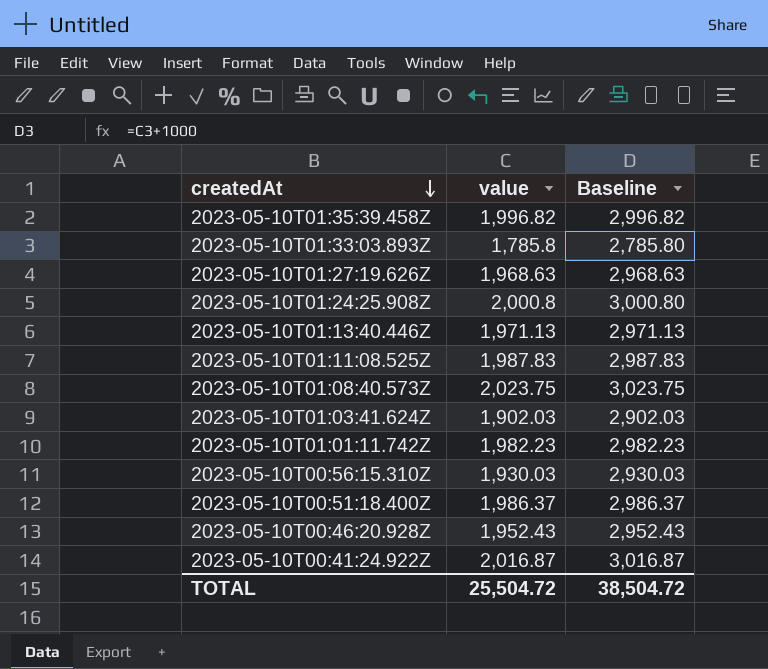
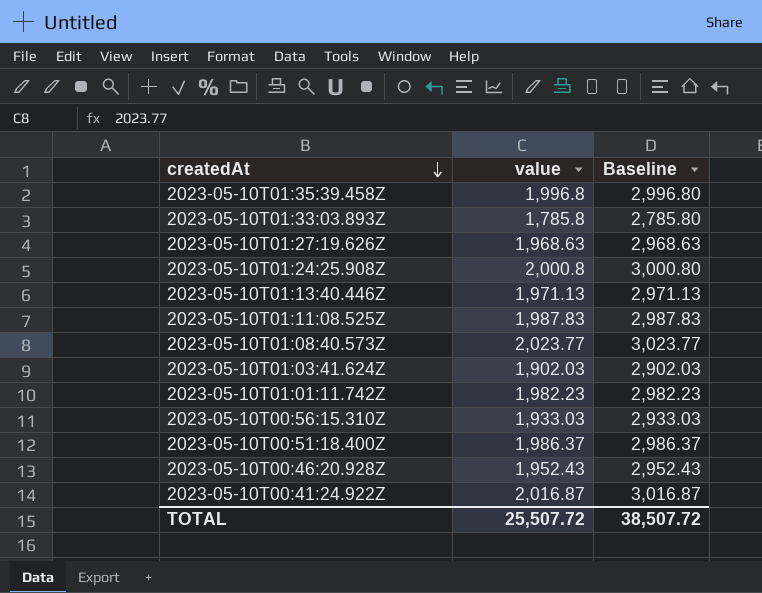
2023-05-10T01:35:39.458Z | value: 1,996.82 -> 1,996.8
2023-05-10T01:35:39.458Z | Baseline: 2,996.82 -> 2,996.80
2023-05-10T01:08:40.573Z | value: 2,023.75 -> 2,023.77
2023-05-10T01:08:40.573Z | Baseline: 3,023.75 -> 3,023.77
2023-05-10T00:56:15.310Z | value: 1,930.03 -> 1,933.03
2023-05-10T00:56:15.310Z | Baseline: 2,930.03 -> 2,933.03
TOTAL | value: 25,504.72 -> 25,507.72
TOTAL | Baseline: 38,504.72 -> 38,507.72

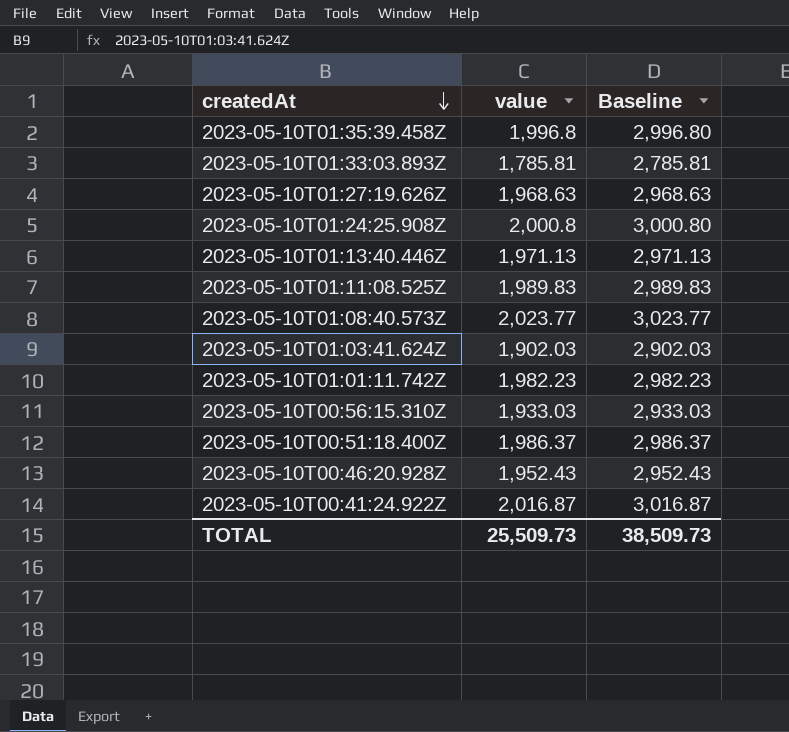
2023-05-10T01:33:03.893Z | value: 1,785.8 -> 1,785.81
2023-05-10T01:33:03.893Z | Baseline: 2,785.80 -> 2,785.81
2023-05-10T01:11:08.525Z | value: 1,987.83 -> 1,989.83
2023-05-10T01:11:08.525Z | Baseline: 2,987.83 -> 2,989.83
TOTAL | value: 25,507.72 -> 25,509.73
TOTAL | Baseline: 38,507.72 -> 38,509.73

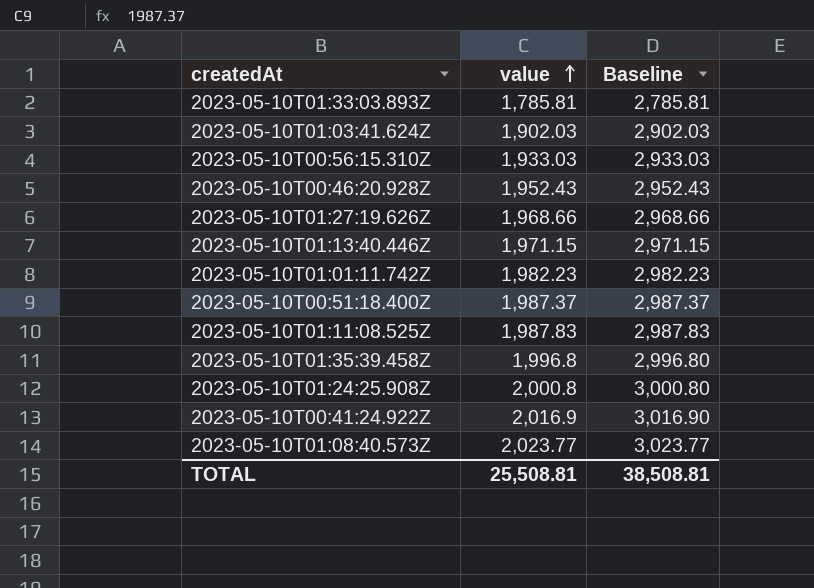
row order: createdAt descending -> value ascending
2023-05-10T01:27:19.626Z | value: 1,968.63 -> 1,968.66
2023-05-10T01:27:19.626Z | Baseline: 2,968.63 -> 2,968.66
2023-05-10T01:13:40.446Z | value: 1,971.13 -> 1,971.15
2023-05-10T01:13:40.446Z | Baseline: 2,971.13 -> 2,971.15
2023-05-10T00:51:18.400Z | value: 1,986.37 -> 1,987.37
2023-05-10T00:51:18.400Z | Baseline: 2,986.37 -> 2,987.37
2023-05-10T01:11:08.525Z | value: 1,989.83 -> 1,987.83
2023-05-10T01:11:08.525Z | Baseline: 2,989.83 -> 2,987.83
2023-05-10T00:41:24.922Z | value: 2,016.87 -> 2,016.9
2023-05-10T00:41:24.922Z | Baseline: 3,016.87 -> 3,016.90
TOTAL | value: 25,509.73 -> 25,508.81
TOTAL | Baseline: 38,509.73 -> 38,508.81

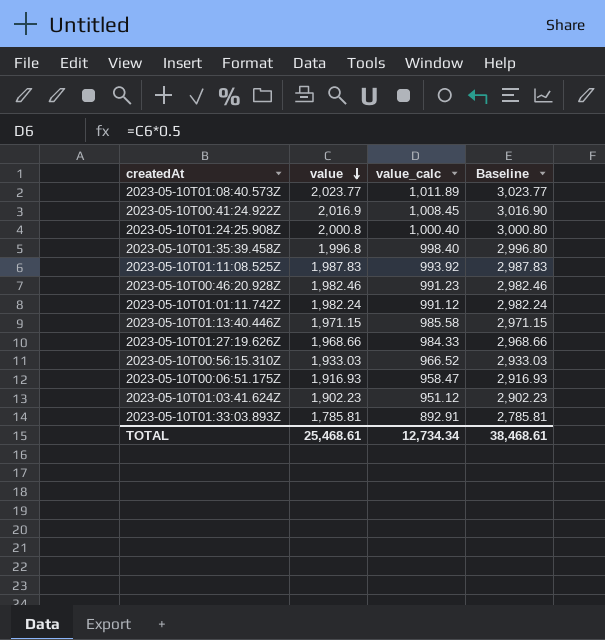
row order: value ascending -> value descending
column value_calc | formula: none -> [value] * 0.5
row 2023-05-10T00:51:18.400Z: 1,987.37 | 2,987.37 -> none
2023-05-10T00:46:20.928Z | value: 1,952.43 -> 1,982.46
2023-05-10T00:46:20.928Z | Baseline: 2,952.43 -> 2,982.46
2023-05-10T01:01:11.742Z | value: 1,982.23 -> 1,982.24
2023-05-10T01:01:11.742Z | Baseline: 2,982.23 -> 2,982.24
row 2023-05-10T00:06:51.175Z: none -> 1,916.93 | 958.47 | 2,916.93
2023-05-10T01:03:41.624Z | value: 1,902.03 -> 1,902.23
2023-05-10T01:03:41.624Z | Baseline: 2,902.03 -> 2,902.23
TOTAL | value: 25,508.81 -> 25,468.61
TOTAL | Baseline: 38,508.81 -> 38,468.61

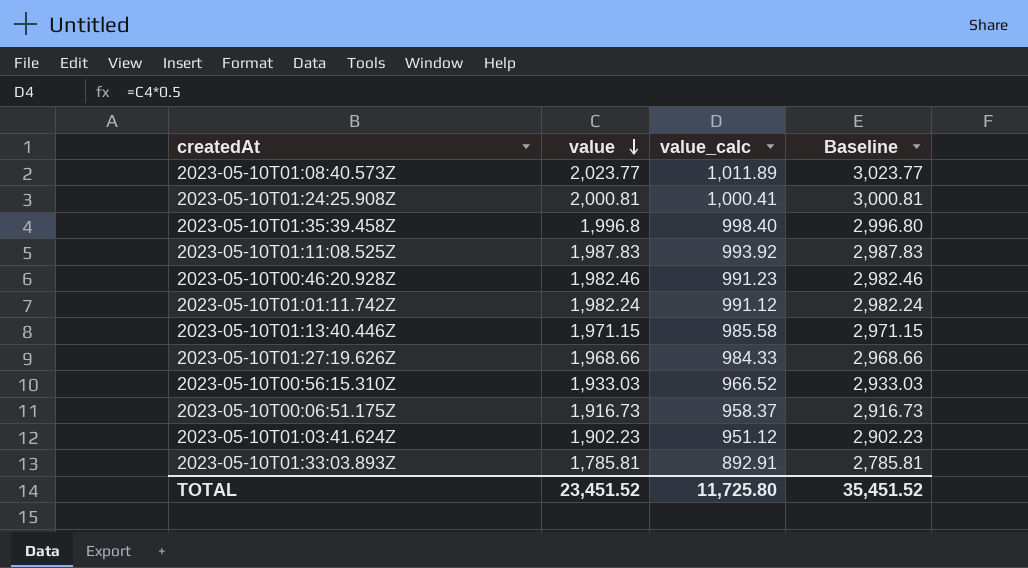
row 2023-05-10T00:41:24.922Z: 2,016.9 | 1,008.45 | 3,016.90 -> none
2023-05-10T01:24:25.908Z | value: 2,000.8 -> 2,000.81
2023-05-10T01:24:25.908Z | value_calc: 1,000.40 -> 1,000.41
2023-05-10T01:24:25.908Z | Baseline: 3,000.80 -> 3,000.81
2023-05-10T00:06:51.175Z | value: 1,916.93 -> 1,916.73
2023-05-10T00:06:51.175Z | value_calc: 958.47 -> 958.37
2023-05-10T00:06:51.175Z | Baseline: 2,916.93 -> 2,916.73
TOTAL | value: 25,468.61 -> 23,451.52
TOTAL | value_calc: 12,734.34 -> 11,725.80
TOTAL | Baseline: 38,468.61 -> 35,451.52

